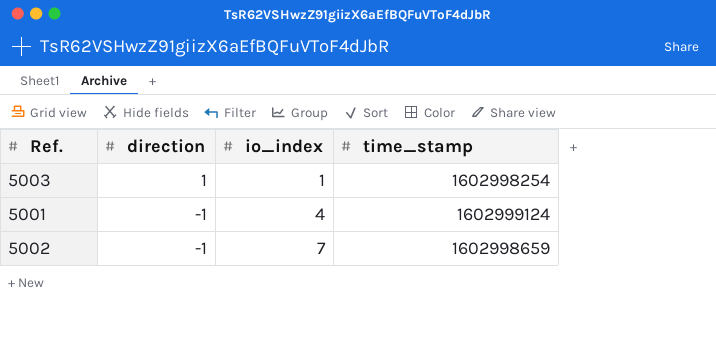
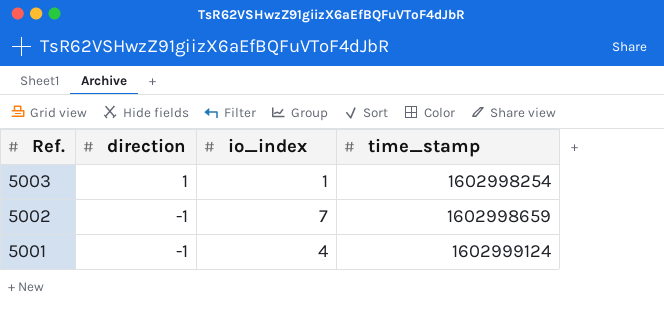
row order: direction descending -> Ref. descending

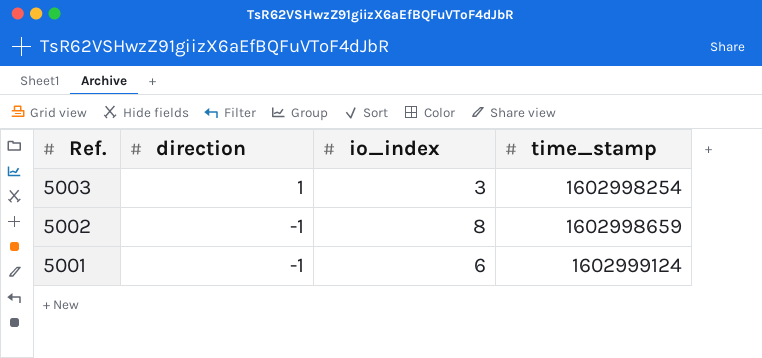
5003 | io_index: 1 -> 3
5002 | io_index: 7 -> 8
5001 | io_index: 4 -> 6

